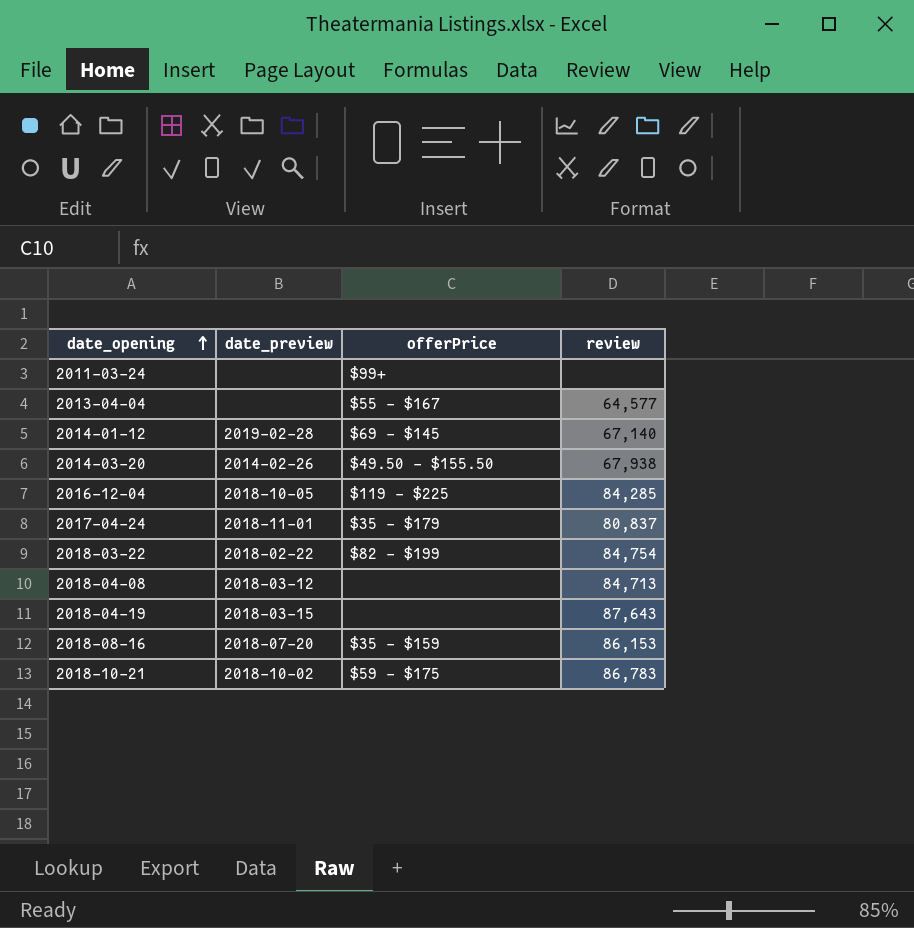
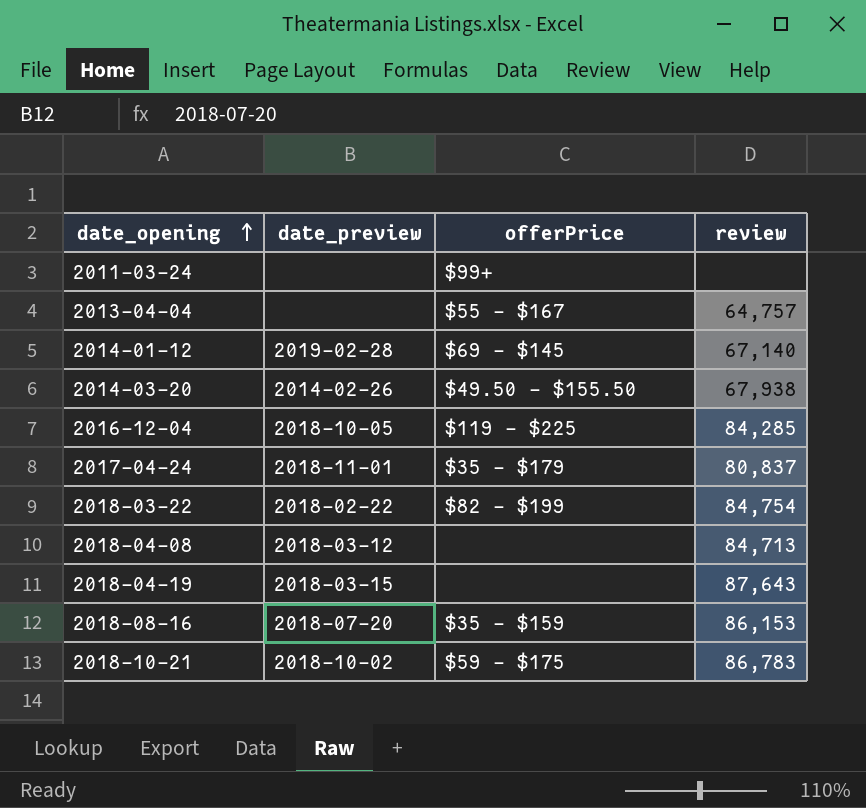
2013-04-04 | review: 64,577 -> 64,757

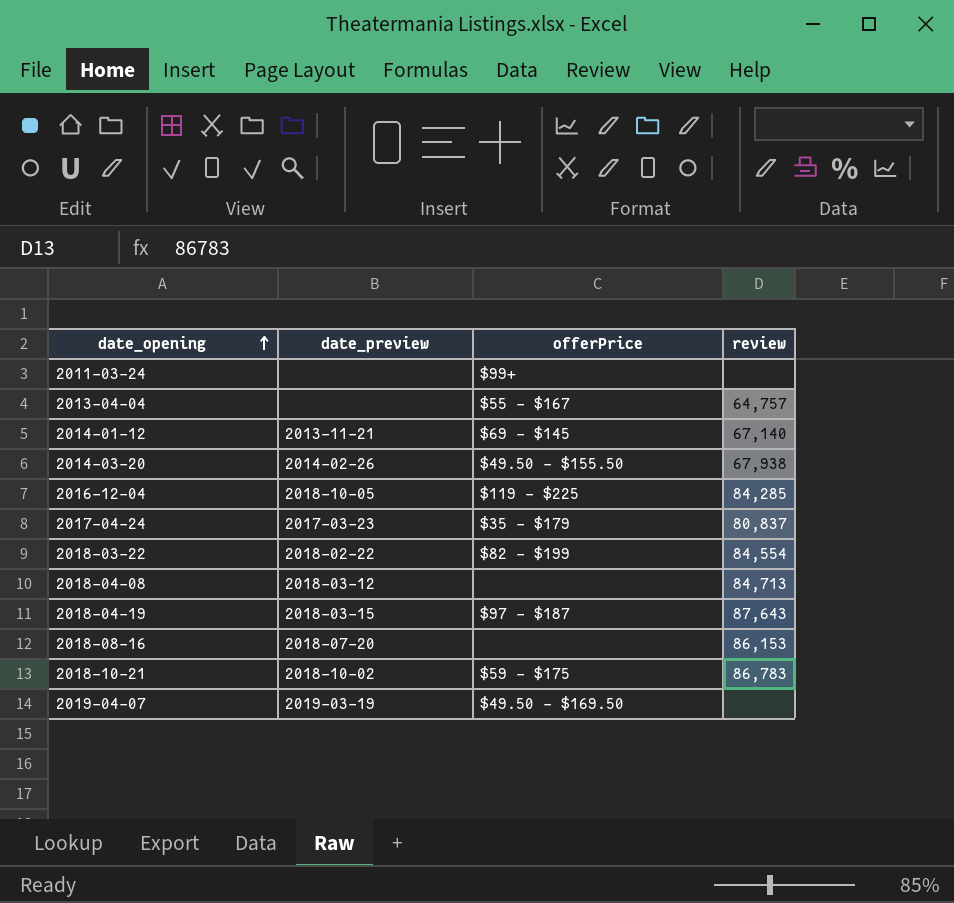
2014-01-12 | date_preview: 2019-02-28 -> 2013-11-21
2017-04-24 | date_preview: 2018-11-01 -> 2017-03-23
2018-03-22 | review: 84,754 -> 84,554
2018-04-19 | offerPrice: none -> $97 - $187
2018-08-16 | offerPrice: $35 - $159 -> none
row 2019-04-07: none -> 2019-03-19 | $49.50 - $169.50 | none

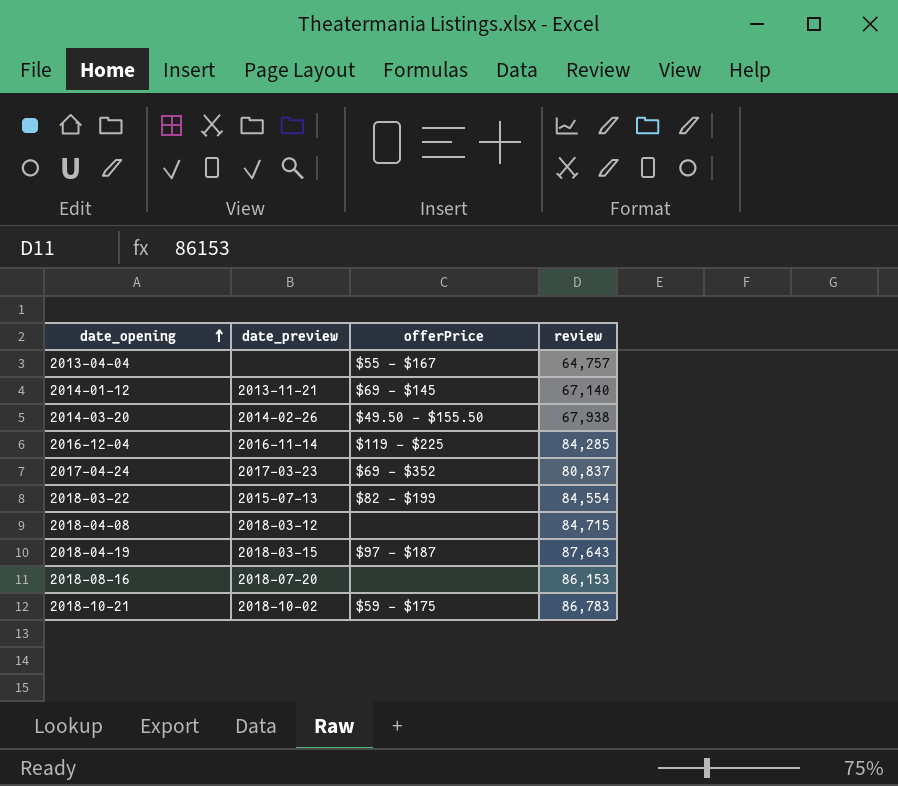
row 2011-03-24: none | $99+ | none -> none
row 2019-04-07: 2019-03-19 | $49.50 - $169.50 | none -> none
2016-12-04 | date_preview: 2018-10-05 -> 2016-11-14
2017-04-24 | offerPrice: $35 - $179 -> $69 - $352
2018-03-22 | date_preview: 2018-02-22 -> 2015-07-13
2018-04-08 | review: 84,713 -> 84,715

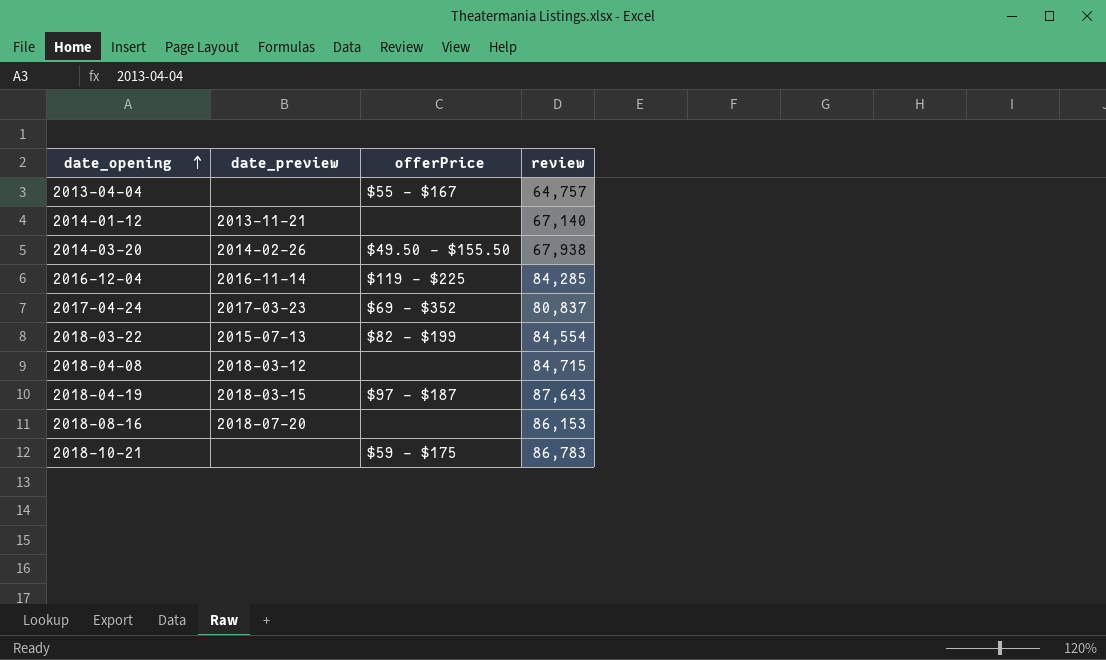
2014-01-12 | offerPrice: $69 - $145 -> none
2018-10-21 | date_preview: 2018-10-02 -> none

